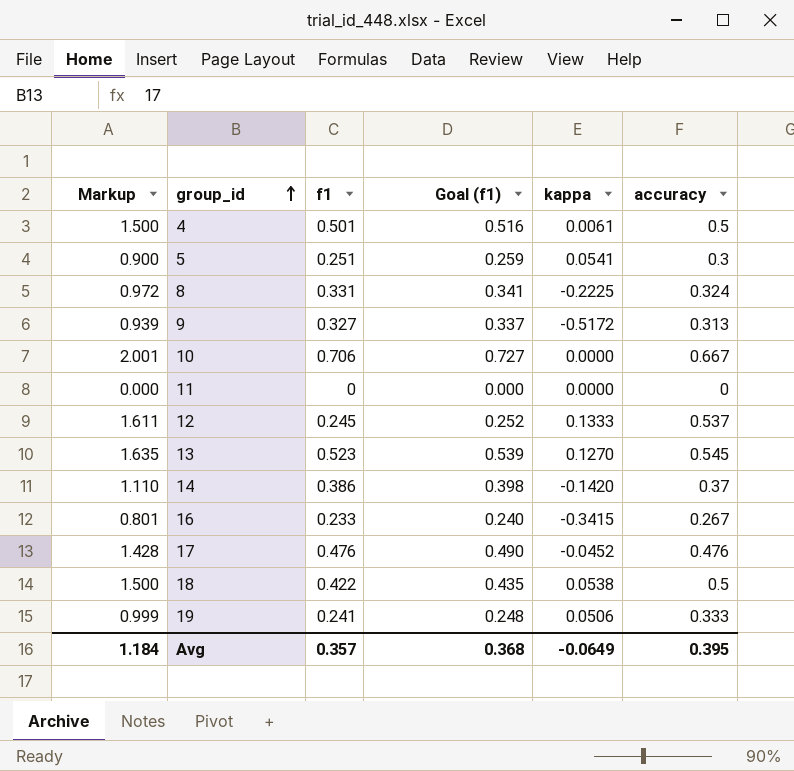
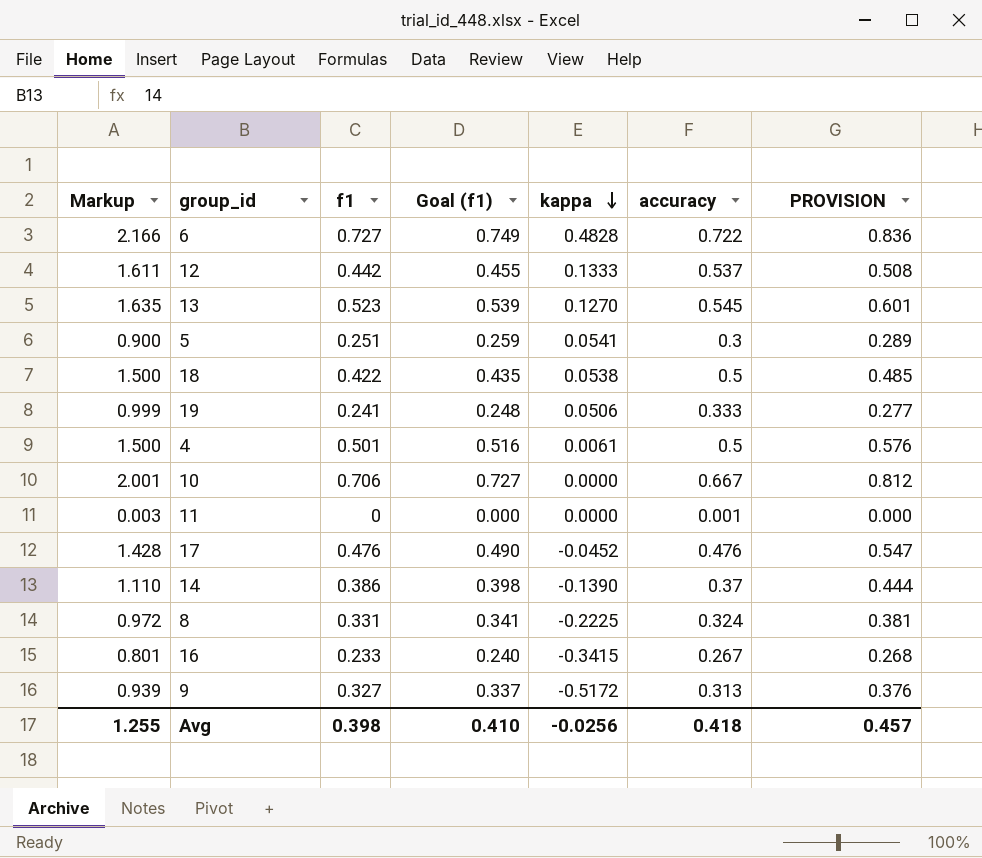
row order: group_id ascending -> kappa descending
column PROVISION | formula: none -> [f1] * 1.15
row 6: none -> 2.166 | 0.727 | 0.749 | 0.4828 | 0.722 | 0.836
12 | f1: 0.245 -> 0.442
12 | Goal (f1): 0.252 -> 0.455
11 | Markup: 0.000 -> 0.003
11 | accuracy: 0 -> 0.001
14 | kappa: -0.1420 -> -0.1390
Avg | Markup: 1.184 -> 1.255
Avg | f1: 0.357 -> 0.398
Avg | Goal (f1): 0.368 -> 0.410
Avg | kappa: -0.0649 -> -0.0256
Avg | accuracy: 0.395 -> 0.418

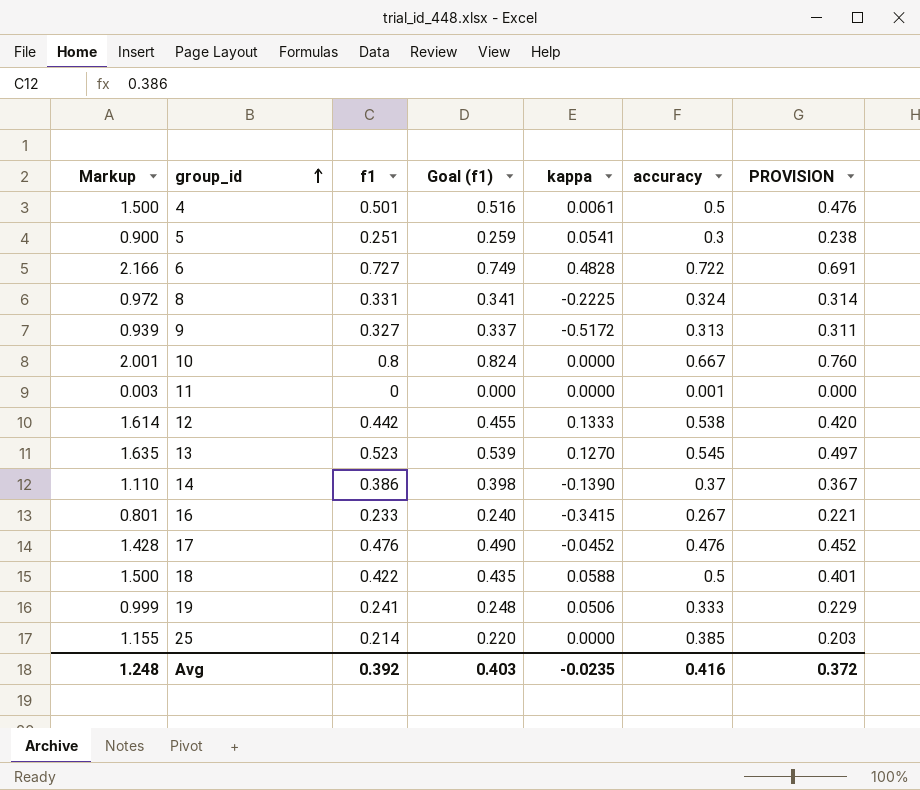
row order: kappa descending -> group_id ascending
column PROVISION | formula: [f1] * 1.15 -> [f1] * 0.95
10 | f1: 0.706 -> 0.8
10 | Goal (f1): 0.727 -> 0.824
12 | Markup: 1.611 -> 1.614
12 | accuracy: 0.537 -> 0.538
18 | kappa: 0.0538 -> 0.0588
row 25: none -> 1.155 | 0.214 | 0.220 | 0.0000 | 0.385 | 0.203
Avg | Markup: 1.255 -> 1.248
Avg | f1: 0.398 -> 0.392
Avg | Goal (f1): 0.410 -> 0.403
Avg | kappa: -0.0256 -> -0.0235
Avg | accuracy: 0.418 -> 0.416
Avg | PROVISION: 0.457 -> 0.372

